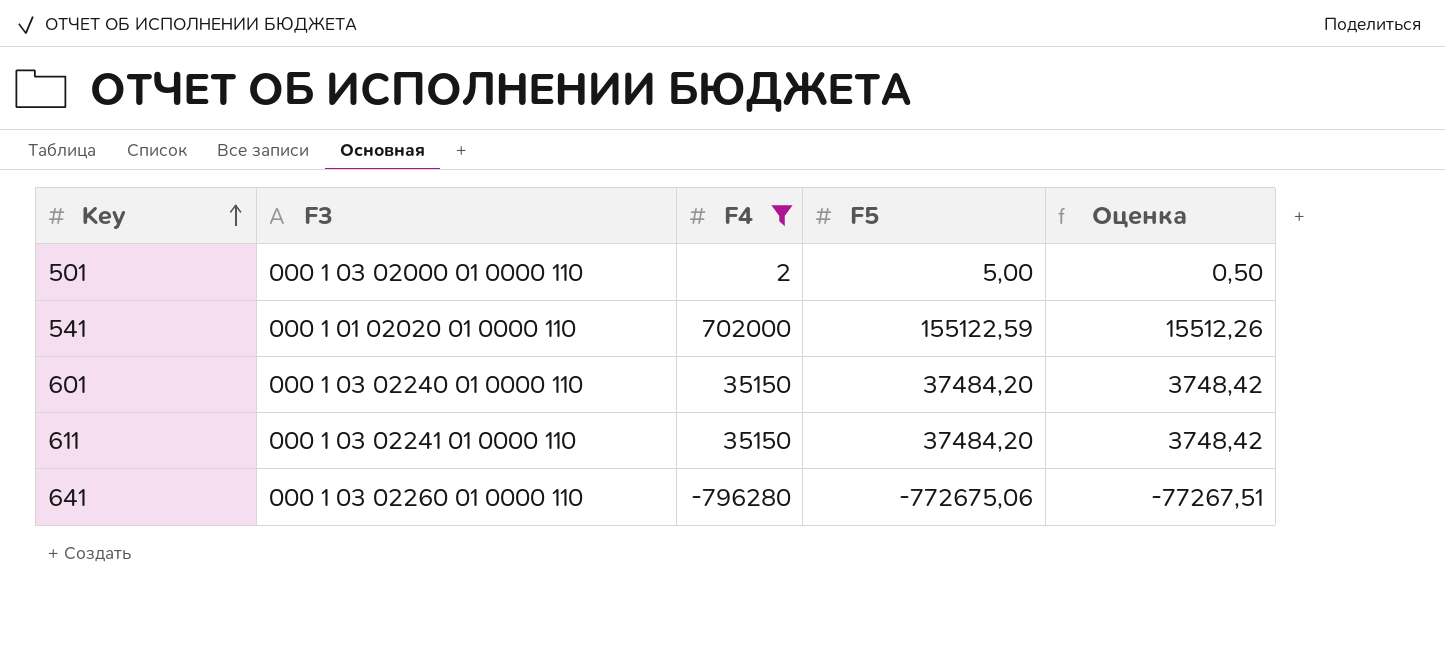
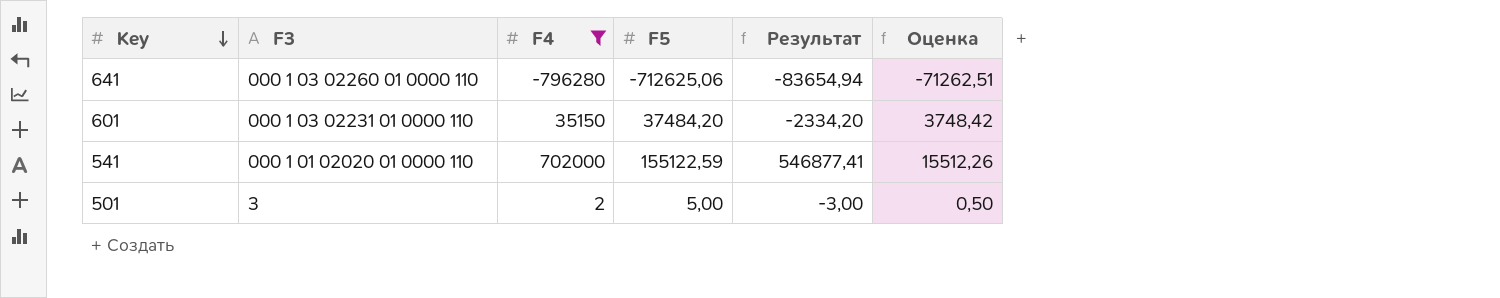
row order: Key ascending -> Key descending
column Результат | formula: none -> [F4] - [F5]
row 611: 000 1 03 02241 01 0000 110 | 35150 | 37484,20 | 3748,42 -> none
641 | F5: -772675,06 -> -712625,06
641 | Оценка: -77267,51 -> -71262,51
601 | F3: 000 1 03 02240 01 0000 110 -> 000 1 03 02231 01 0000 110
501 | F3: 000 1 03 02000 01 0000 110 -> 3

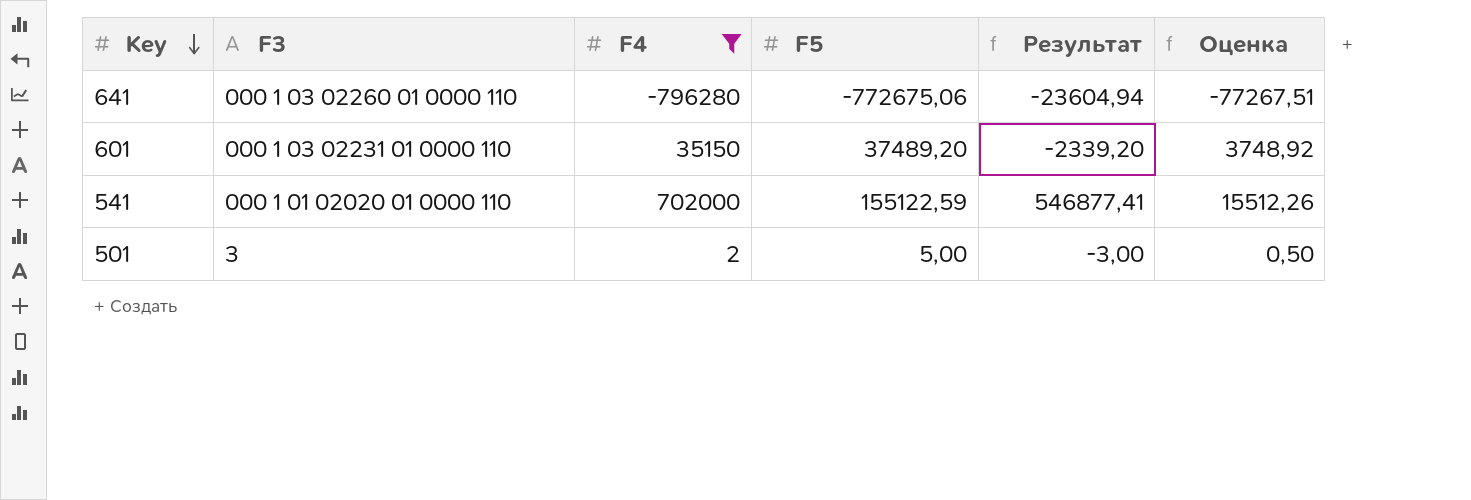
641 | F5: -712625,06 -> -772675,06
641 | Результат: -83654,94 -> -23604,94
641 | Оценка: -71262,51 -> -77267,51
601 | F5: 37484,20 -> 37489,20
601 | Результат: -2334,20 -> -2339,20
601 | Оценка: 3748,42 -> 3748,92

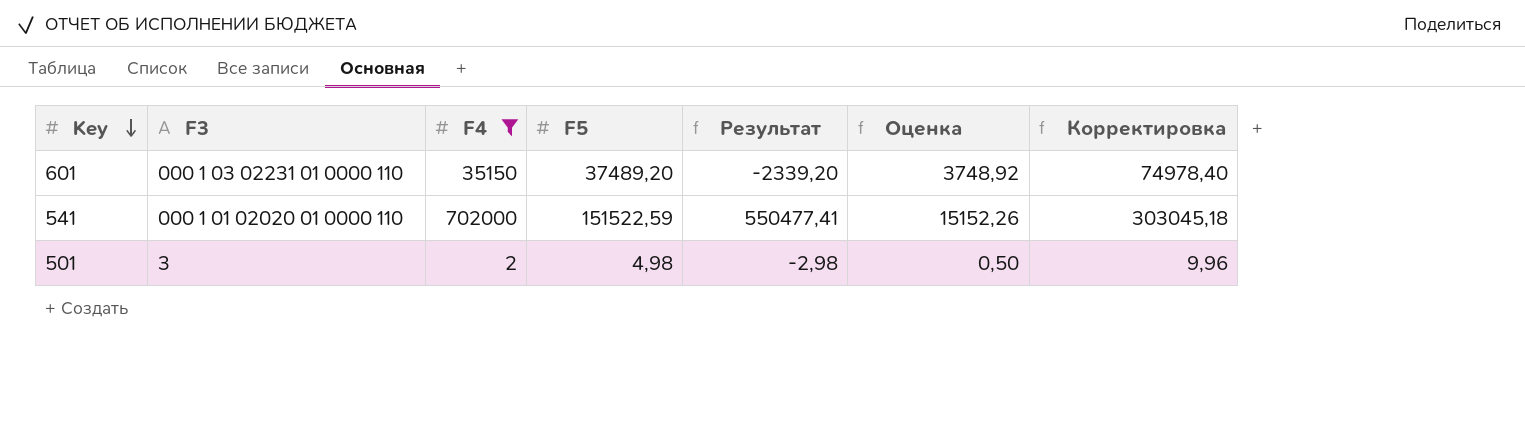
column Корректировка | formula: none -> [F5] * 2
row 641: 000 1 03 02260 01 0000 110 | -796280 | -772675,06 | -23604,94 | -77267,51 -> none
541 | F5: 155122,59 -> 151522,59
541 | Результат: 546877,41 -> 550477,41
541 | Оценка: 15512,26 -> 15152,26
501 | F5: 5,00 -> 4,98
501 | Результат: -3,00 -> -2,98

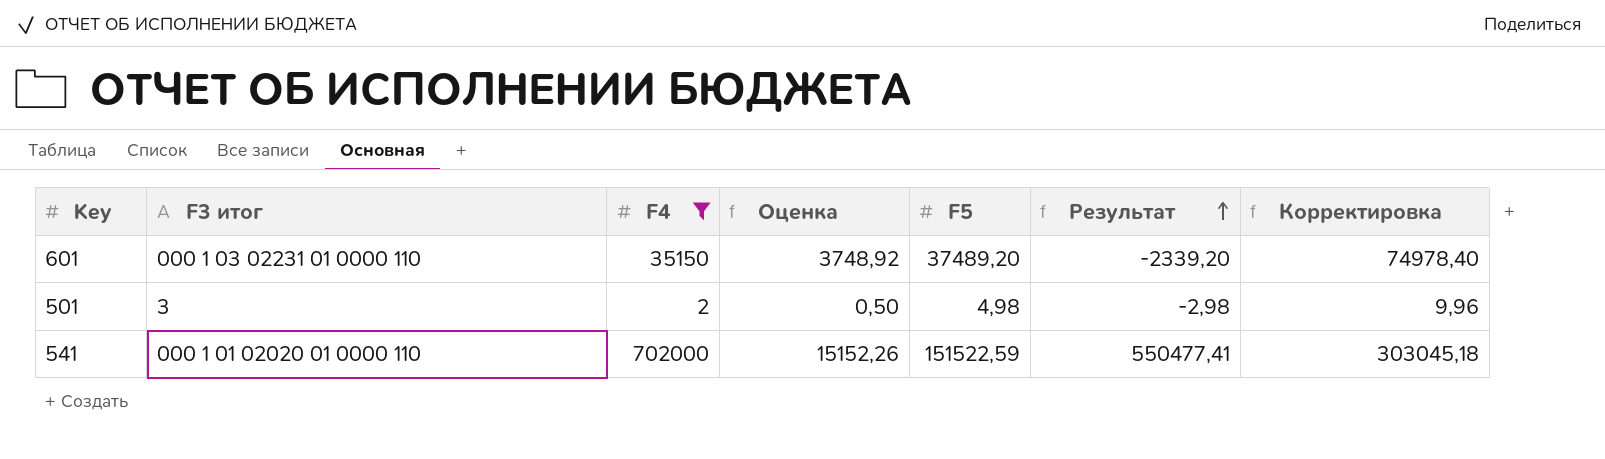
row order: Key descending -> Результат ascending
column name: F3 -> F3 итог
column Оценка | position: 6 -> 4

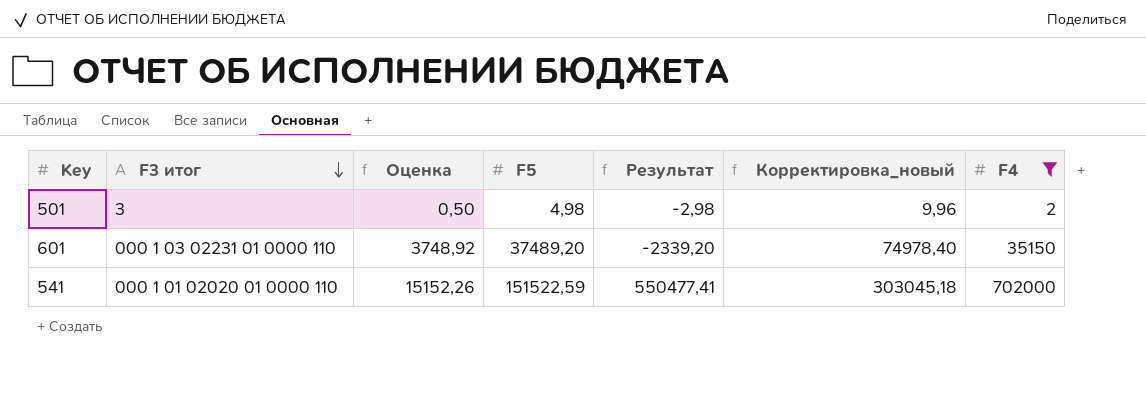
row order: Результат ascending -> F3 итог descending
column name: Корректировка -> Корректировка_новый
column F4 | position: 3 -> 7

